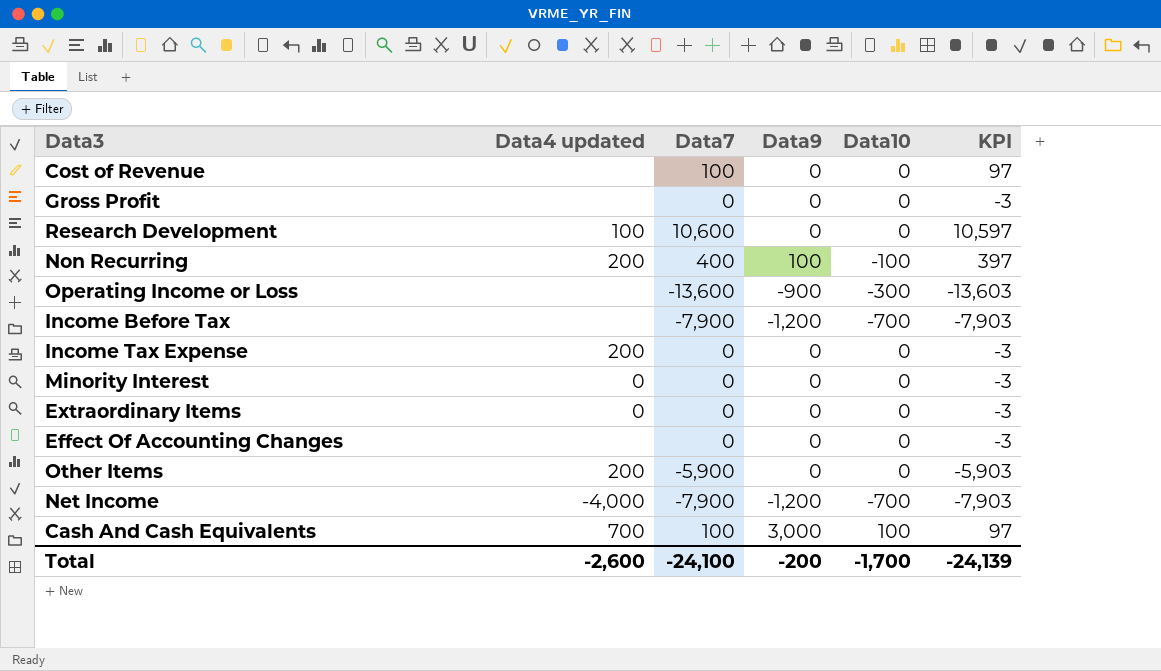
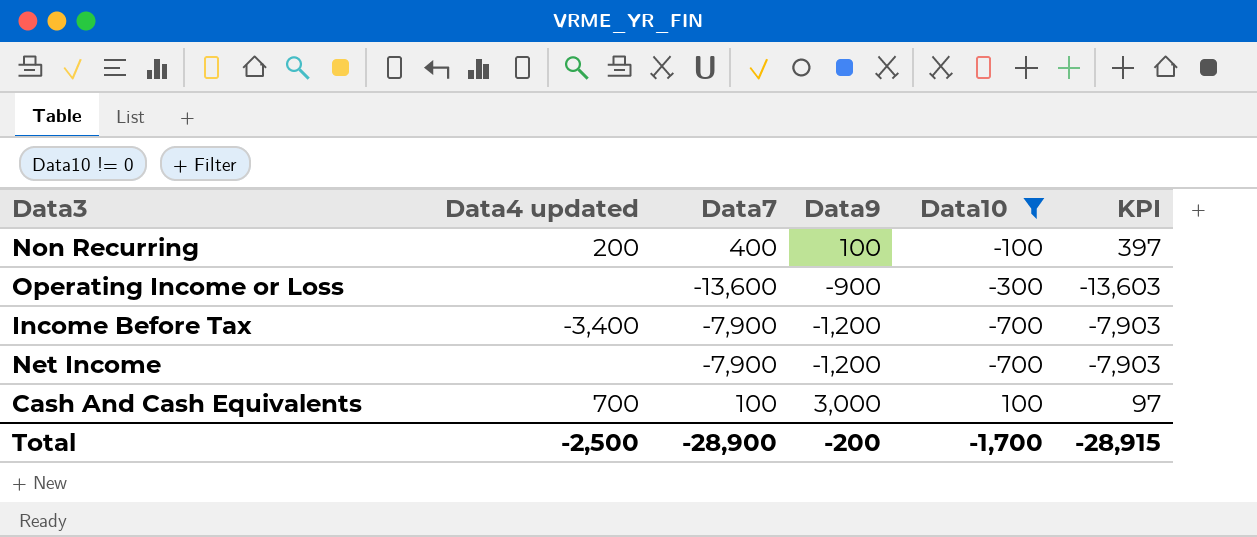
filter: none -> Data10 != 0
Income Before Tax | Data4 updated: none -> -3,400
Net Income | Data4 updated: -4,000 -> none
Total | Data4 updated: -2,600 -> -2,500
Total | Data7: -24,100 -> -28,900
Total | KPI: -24,139 -> -28,915

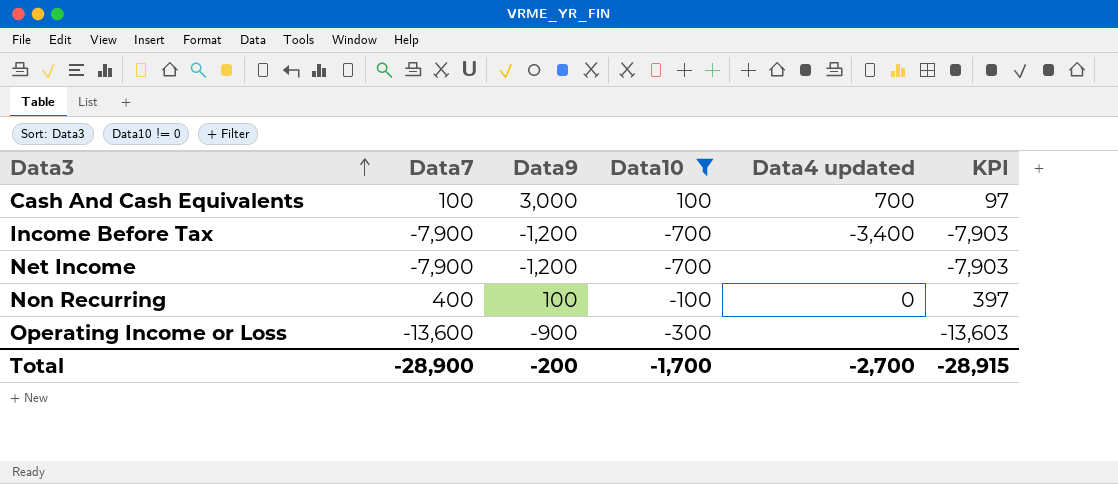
row order: none -> Data3 ascending
column Data4 updated | position: 2 -> 5
Non Recurring | Data4 updated: 200 -> 0
Total | Data4 updated: -2,500 -> -2,700

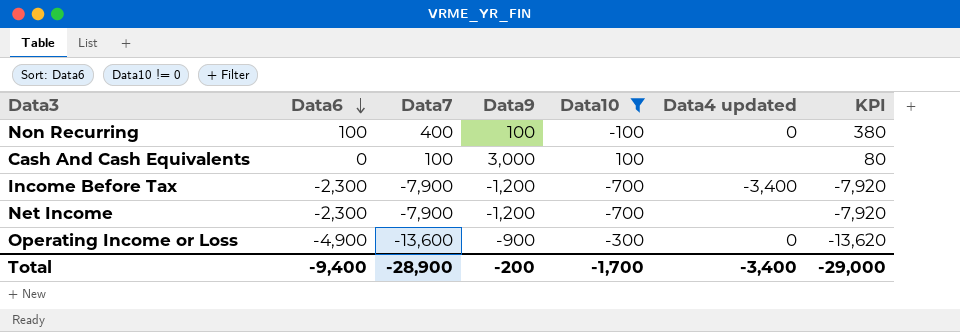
row order: Data3 ascending -> Data6 descending
column Data6 | position: none -> 2
column KPI | formula: [Data7] - 3 -> [Data7] - 20
Cash And Cash Equivalents | Data4 updated: 700 -> none
Operating Income or Loss | Data4 updated: none -> 0
Total | Data4 updated: -2,700 -> -3,400
Total | KPI: -28,915 -> -29,000

